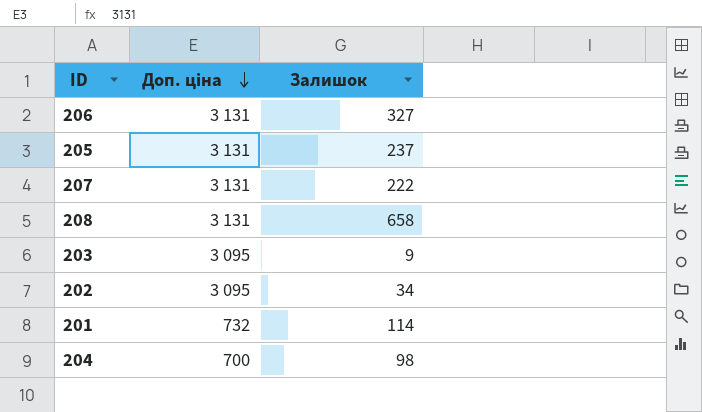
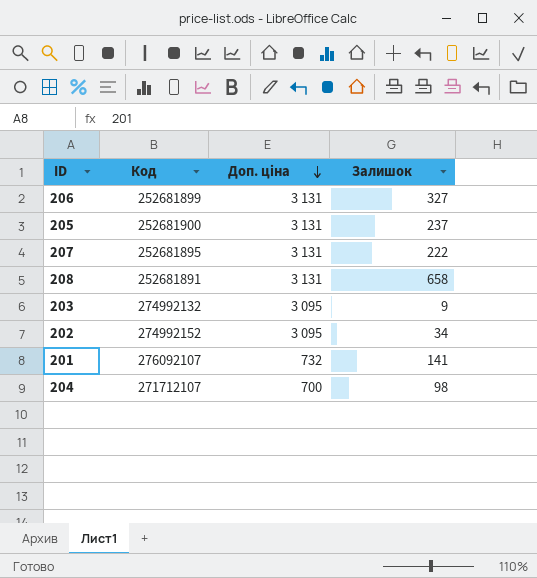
column Код | position: none -> 2
201 | Залишок: 114 -> 141

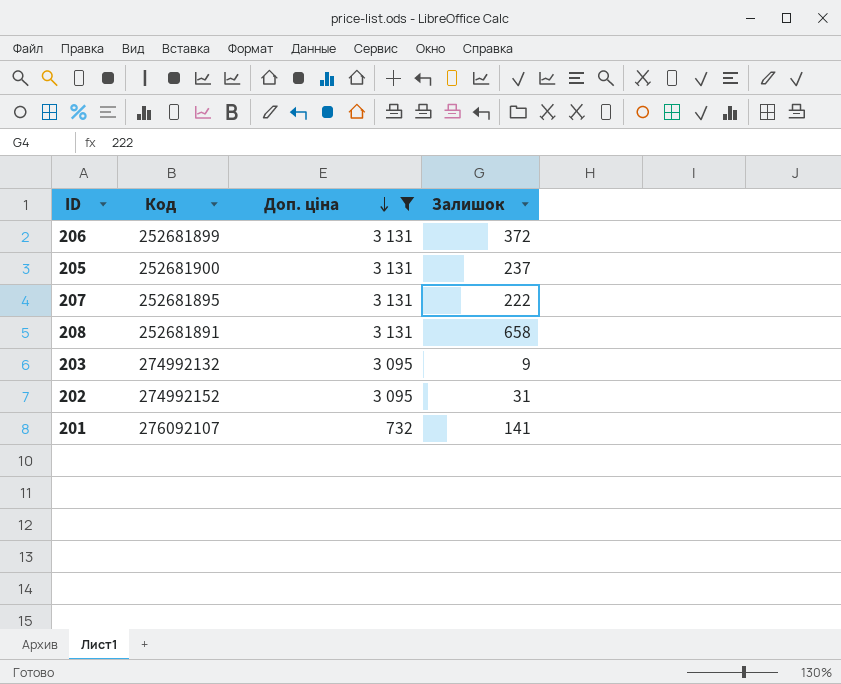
filter: none -> Доп. ціна != 700
206 | Залишок: 327 -> 372
202 | Залишок: 34 -> 31

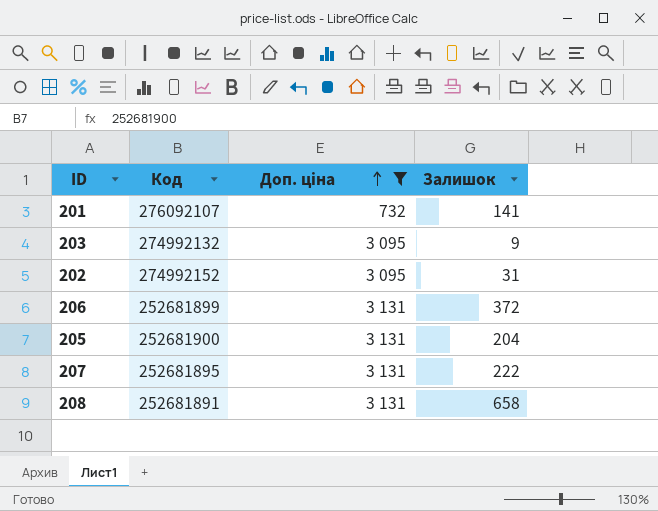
row order: Доп. ціна descending -> Доп. ціна ascending
205 | Залишок: 237 -> 204

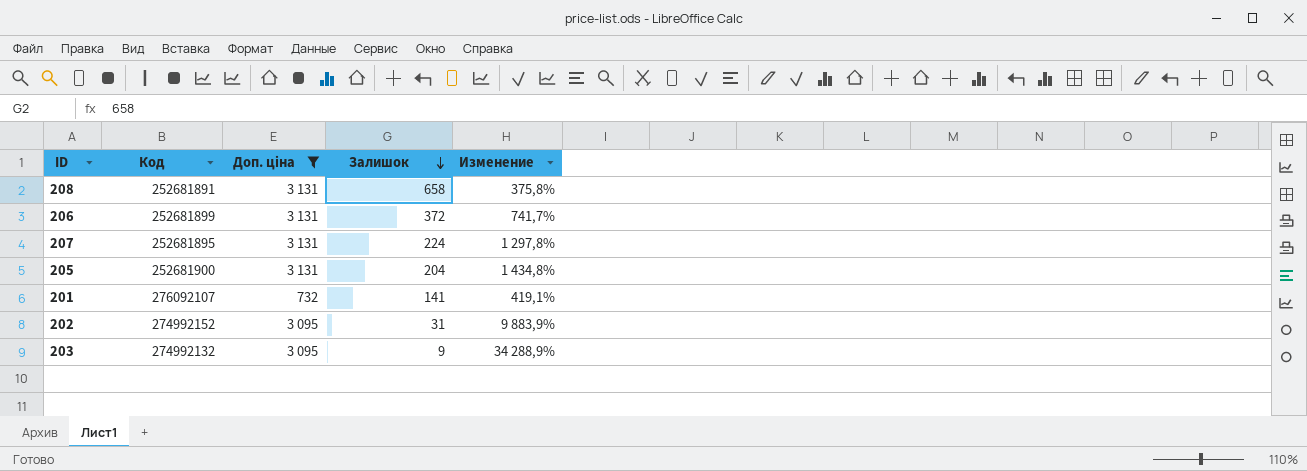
row order: Доп. ціна ascending -> Залишок descending
column Изменение | formula: none -> ([Доп. ціна] - [Залишок]) / [Залишок]
207 | Залишок: 222 -> 224

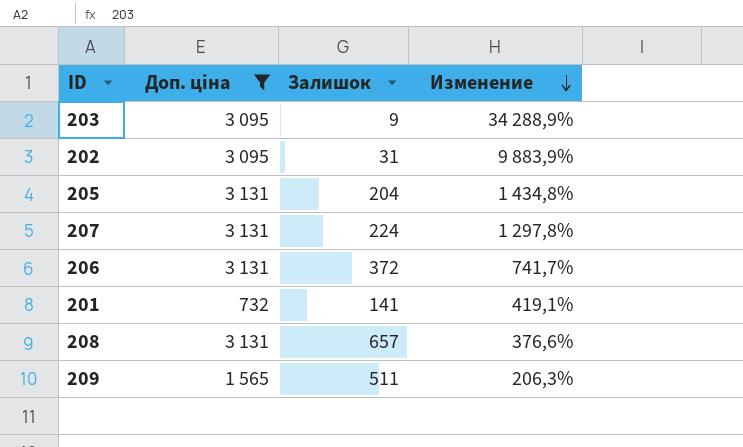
row order: Залишок descending -> Изменение descending
column Код | position: 2 -> none
208 | Залишок: 658 -> 657
208 | Изменение: 375,8% -> 376,6%
row 209: none -> 1 565 | 511 | 206,3%

